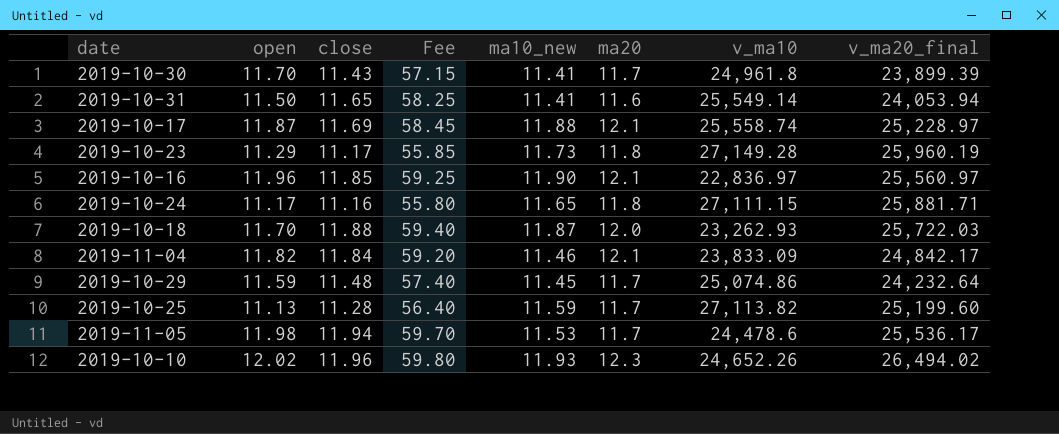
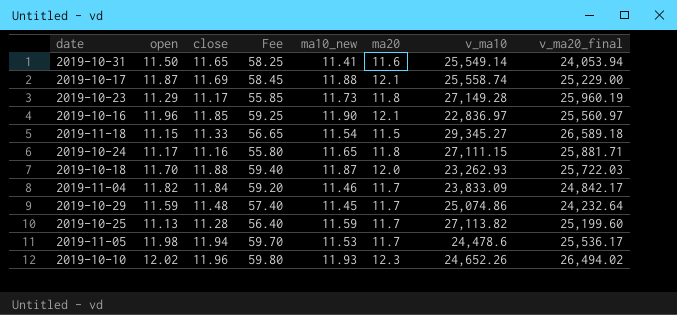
row 2019-10-30: 11.70 | 11.43 | 57.15 | 11.41 | 11.7 | 24,961.8 | 23,899.39 -> none
2019-10-17 | v_ma20_final: 25,228.97 -> 25,229.00
row 2019-11-18: none -> 11.15 | 11.33 | 56.65 | 11.54 | 11.5 | 29,345.27 | 26,589.18
2019-11-04 | ma20: 12.1 -> 11.7

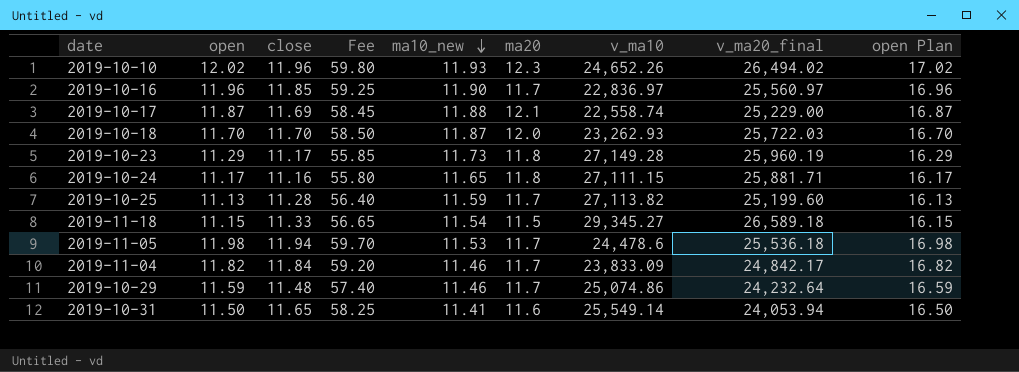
row order: none -> ma10_new descending
column open Plan | formula: none -> [open] + 5
2019-10-16 | ma20: 12.1 -> 11.7
2019-10-17 | v_ma10: 25,558.74 -> 22,558.74
2019-10-18 | close: 11.88 -> 11.70
2019-10-18 | Fee: 59.40 -> 58.50
2019-11-05 | v_ma20_final: 25,536.17 -> 25,536.18
2019-10-29 | ma10_new: 11.45 -> 11.46

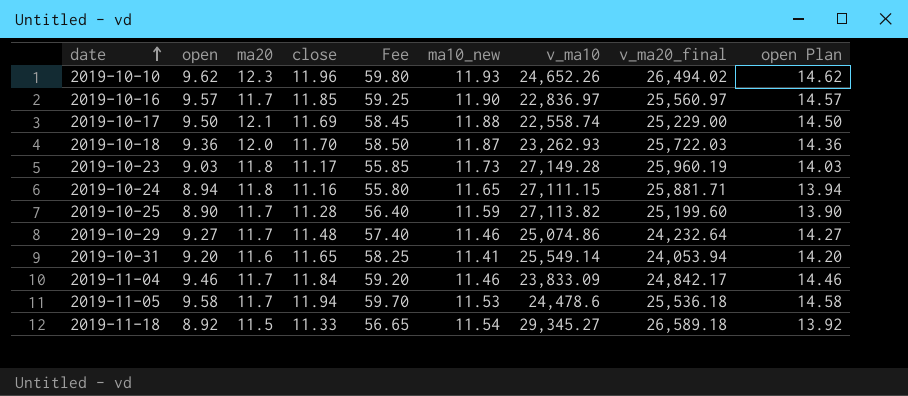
row order: ma10_new descending -> date ascending
column ma20 | position: 6 -> 3
2019-10-10 | open: 12.02 -> 9.62
2019-10-10 | open Plan: 17.02 -> 14.62
2019-10-16 | open: 11.96 -> 9.57
2019-10-16 | open Plan: 16.96 -> 14.57
2019-10-17 | open: 11.87 -> 9.50
2019-10-17 | open Plan: 16.87 -> 14.50
2019-10-18 | open: 11.70 -> 9.36
2019-10-18 | open Plan: 16.70 -> 14.36
2019-10-23 | open: 11.29 -> 9.03
2019-10-23 | open Plan: 16.29 -> 14.03
2019-10-24 | open: 11.17 -> 8.94
2019-10-24 | open Plan: 16.17 -> 13.94
2019-10-25 | open: 11.13 -> 8.90
2019-10-25 | open Plan: 16.13 -> 13.90
2019-10-29 | open: 11.59 -> 9.27
2019-10-29 | open Plan: 16.59 -> 14.27
2019-10-31 | open: 11.50 -> 9.20
2019-10-31 | open Plan: 16.50 -> 14.20
2019-11-04 | open: 11.82 -> 9.46
2019-11-04 | open Plan: 16.82 -> 14.46
2019-11-05 | open: 11.98 -> 9.58
2019-11-05 | open Plan: 16.98 -> 14.58
2019-11-18 | open: 11.15 -> 8.92
2019-11-18 | open Plan: 16.15 -> 13.92

